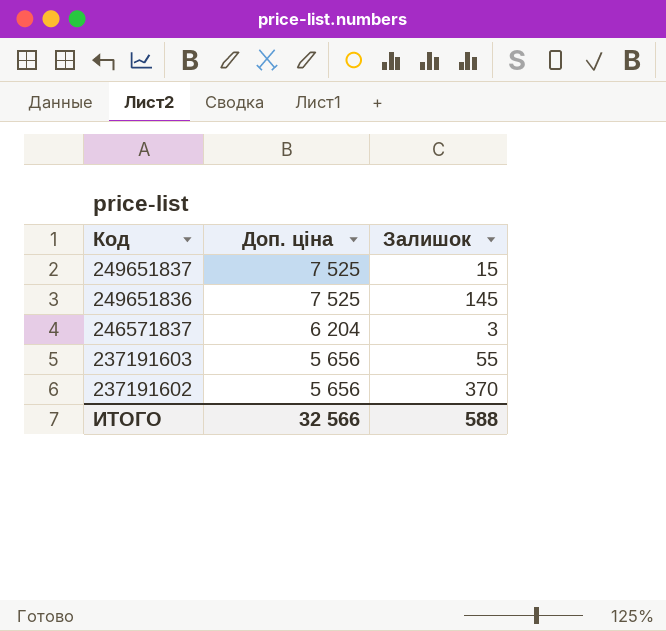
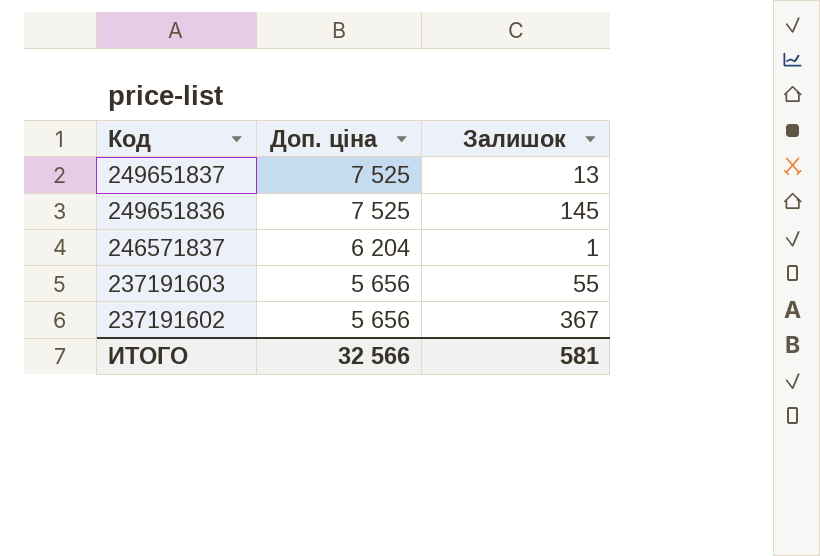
249651837 | Залишок: 15 -> 13
246571837 | Залишок: 3 -> 1
237191602 | Залишок: 370 -> 367
ИТОГО | Залишок: 588 -> 581

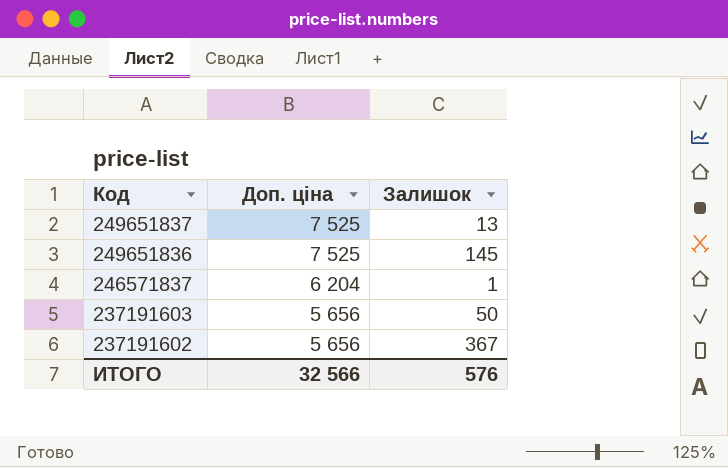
237191603 | Залишок: 55 -> 50
ИТОГО | Залишок: 581 -> 576

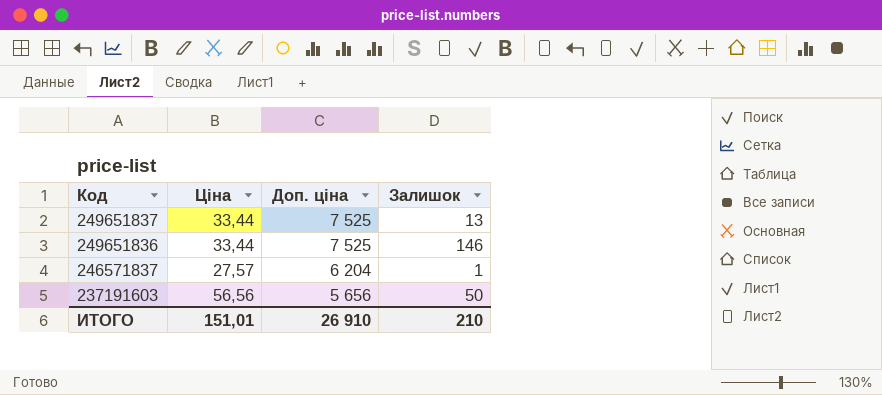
column Ціна | position: none -> 2
row 237191602: 5 656 | 367 -> none
249651836 | Залишок: 145 -> 146
ИТОГО | Доп. ціна: 32 566 -> 26 910
ИТОГО | Залишок: 576 -> 210

